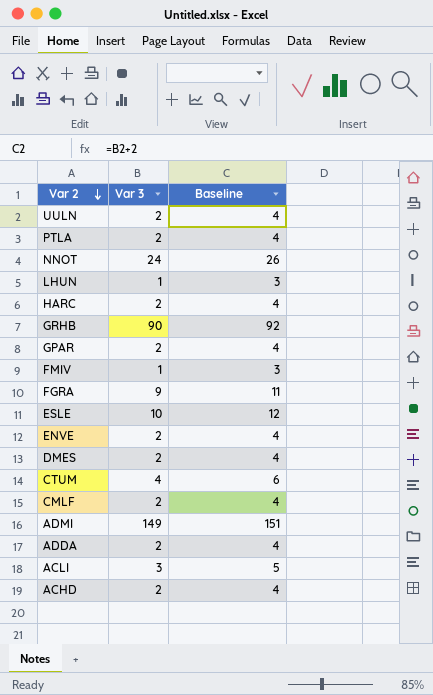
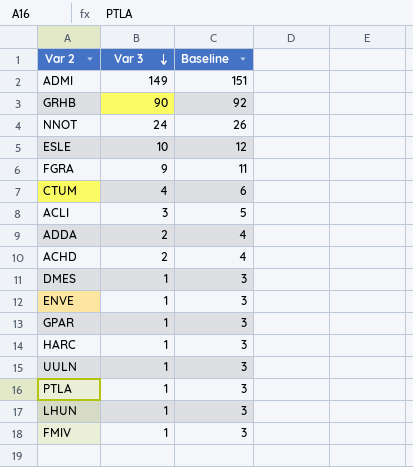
row order: Var 2 descending -> Var 3 descending
row CMLF: 2 | 4 -> none
DMES | Var 3: 2 -> 1
DMES | Baseline: 4 -> 3
ENVE | Var 3: 2 -> 1
ENVE | Baseline: 4 -> 3
GPAR | Var 3: 2 -> 1
GPAR | Baseline: 4 -> 3
HARC | Var 3: 2 -> 1
HARC | Baseline: 4 -> 3
UULN | Var 3: 2 -> 1
UULN | Baseline: 4 -> 3
PTLA | Var 3: 2 -> 1
PTLA | Baseline: 4 -> 3

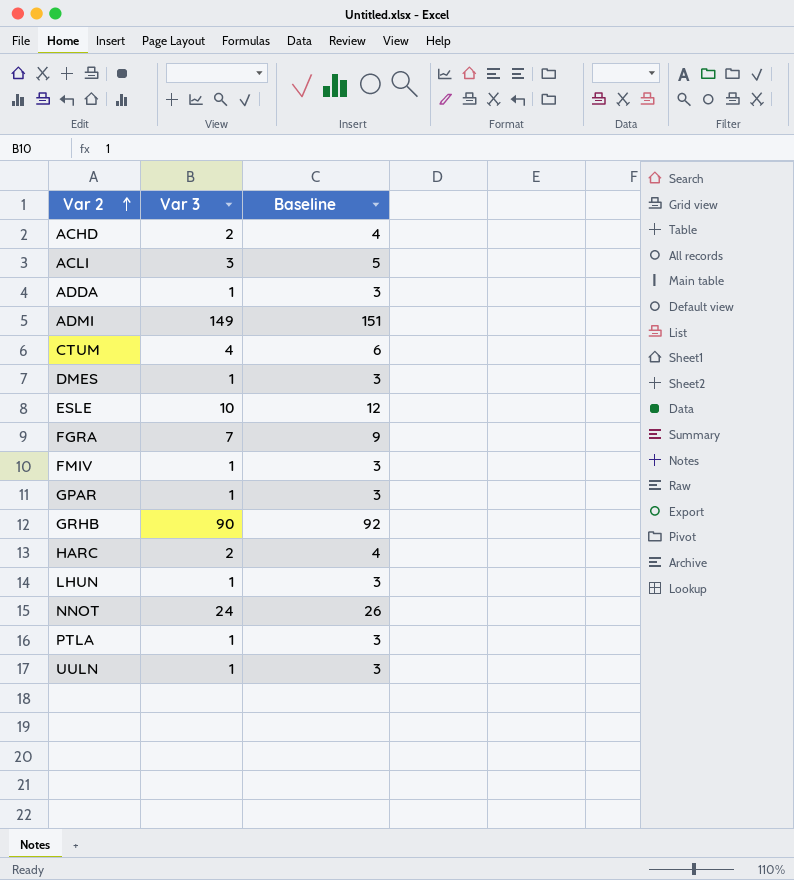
row order: Var 3 descending -> Var 2 ascending
row ENVE: 1 | 3 -> none
ADDA | Var 3: 2 -> 1
ADDA | Baseline: 4 -> 3
FGRA | Var 3: 9 -> 7
FGRA | Baseline: 11 -> 9
HARC | Var 3: 1 -> 2
HARC | Baseline: 3 -> 4

